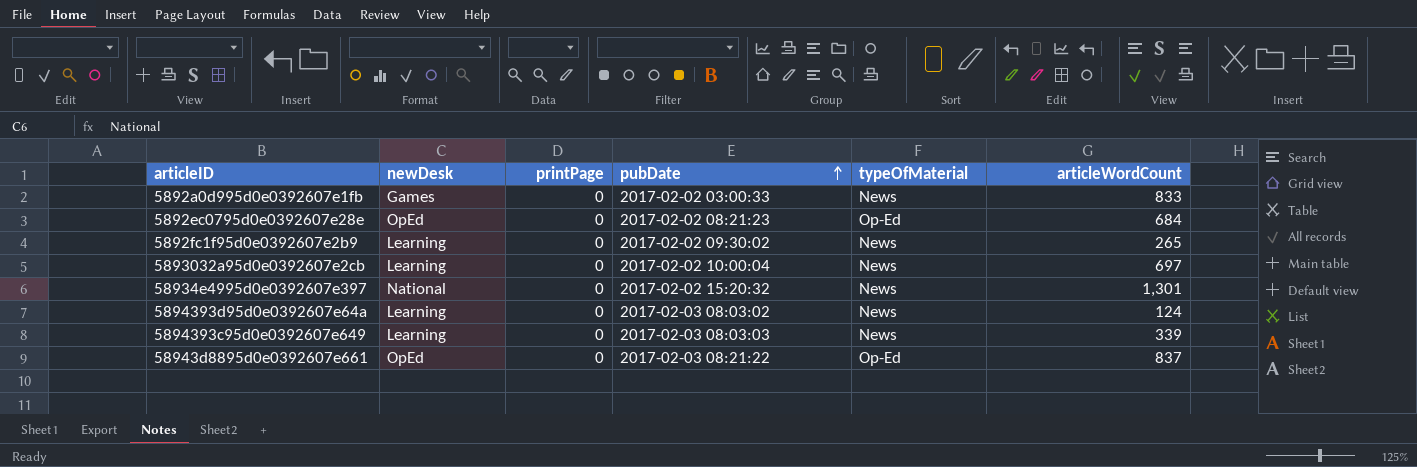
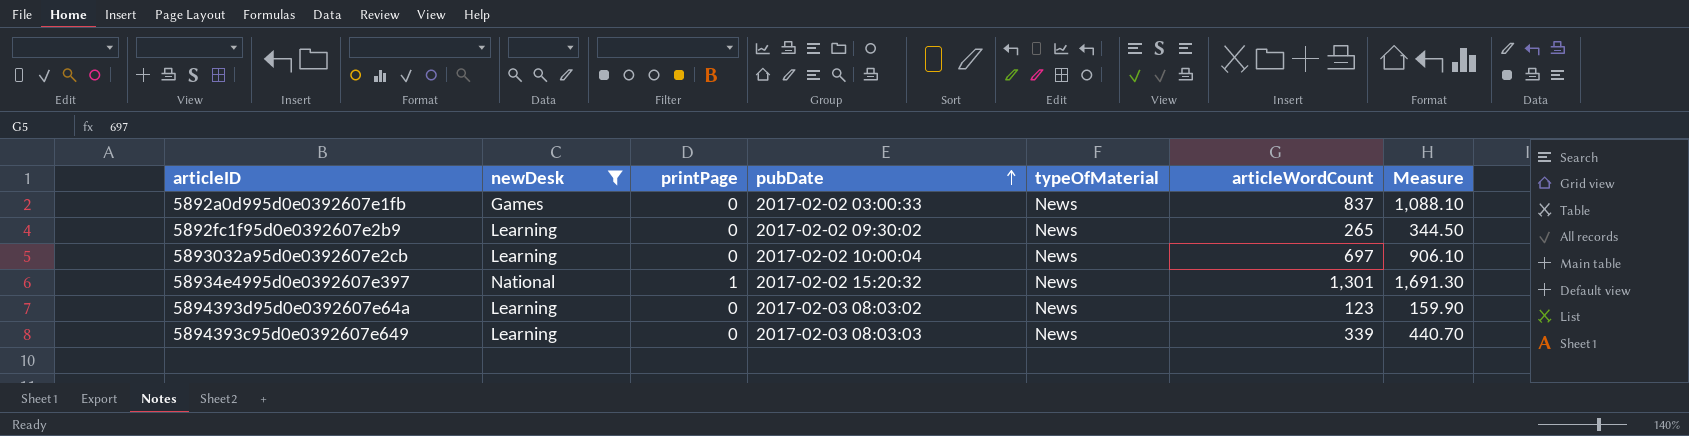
filter: none -> newDesk != OpEd
column Measure | formula: none -> [articleWordCount] * 1.3
5892a0d995d0e0392607e1fb | articleWordCount: 833 -> 837
58934e4995d0e0392607e397 | printPage: 0 -> 1
5894393d95d0e0392607e64a | articleWordCount: 124 -> 123

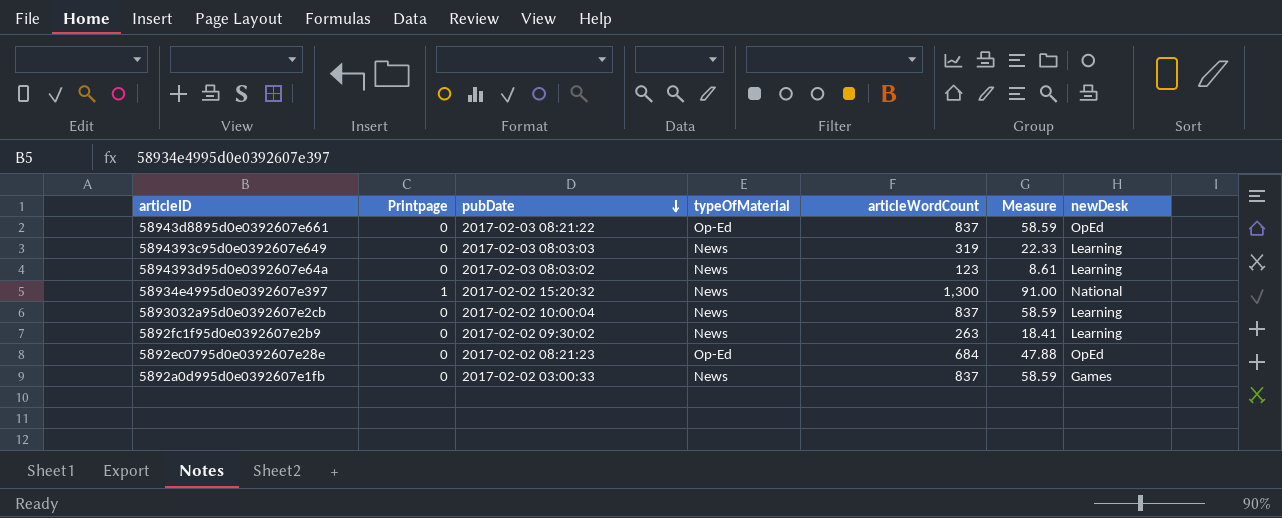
filter: newDesk != OpEd -> none
row order: pubDate ascending -> pubDate descending
column name: printPage -> Printpage
column Measure | formula: [articleWordCount] * 1.3 -> [articleWordCount] * 0.07
column newDesk | position: 2 -> 7
5894393c95d0e0392607e649 | articleWordCount: 339 -> 319
58934e4995d0e0392607e397 | articleWordCount: 1,301 -> 1,300
5893032a95d0e0392607e2cb | articleWordCount: 697 -> 837
5892fc1f95d0e0392607e2b9 | articleWordCount: 265 -> 263

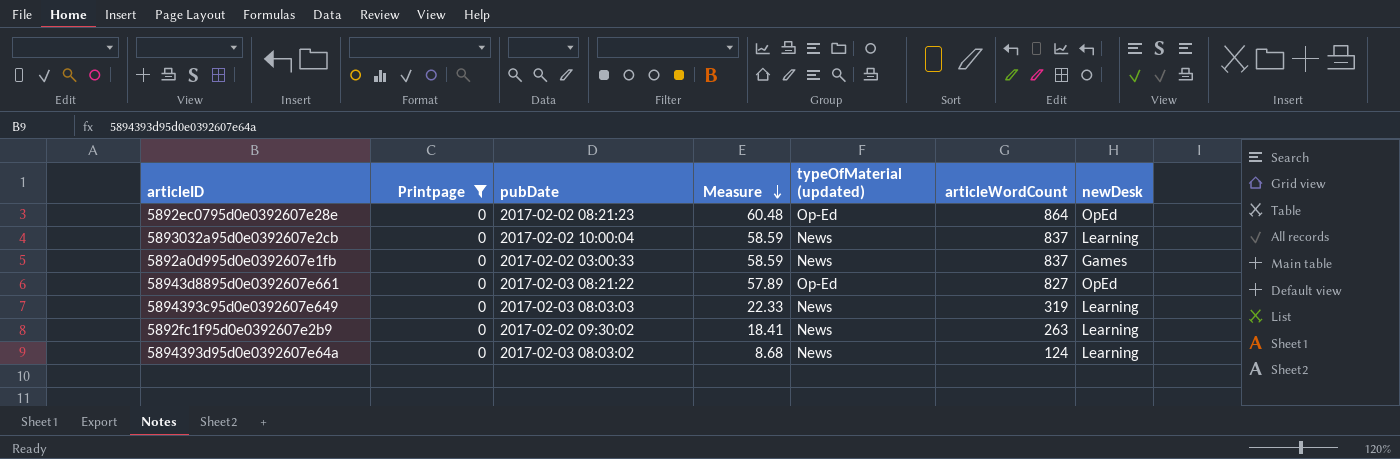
filter: none -> Printpage = 0
row order: pubDate descending -> Measure descending
column Measure | position: 6 -> 4
column name: typeOfMaterial -> typeOfMaterial (updated)
5892ec0795d0e0392607e28e | Measure: 47.88 -> 60.48
5892ec0795d0e0392607e28e | articleWordCount: 684 -> 864
58943d8895d0e0392607e661 | Measure: 58.59 -> 57.89
58943d8895d0e0392607e661 | articleWordCount: 837 -> 827
5894393d95d0e0392607e64a | Measure: 8.61 -> 8.68
5894393d95d0e0392607e64a | articleWordCount: 123 -> 124

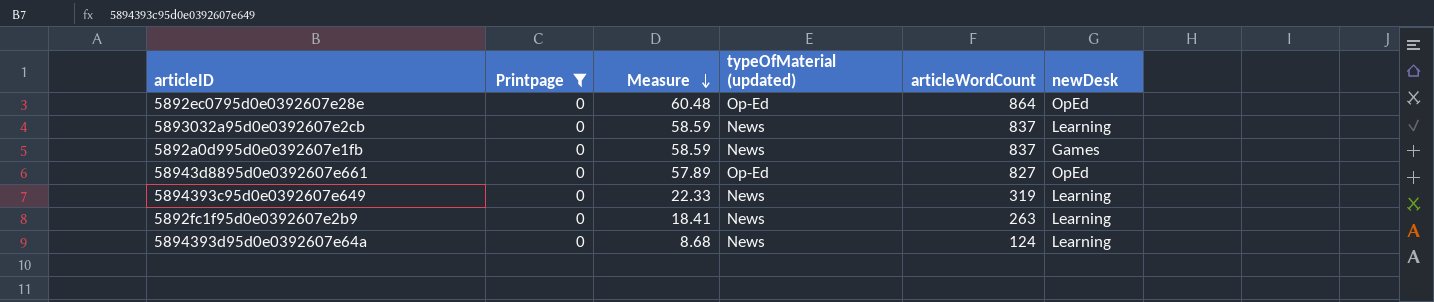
column pubDate | position: 3 -> none

